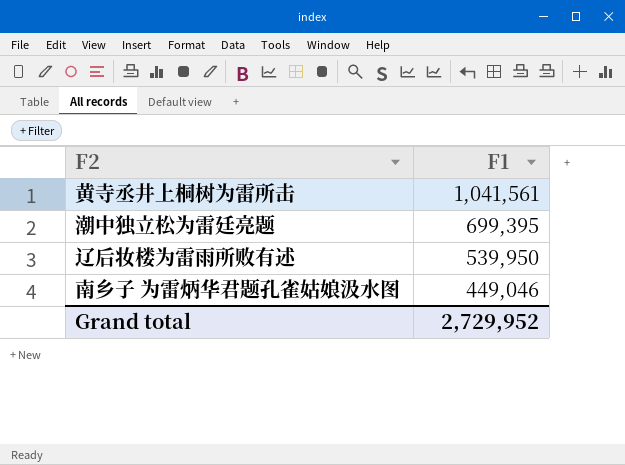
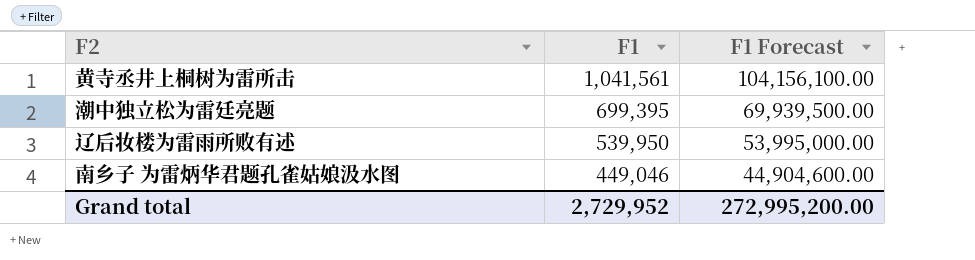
column F1 Forecast | formula: none -> [F1] * 100

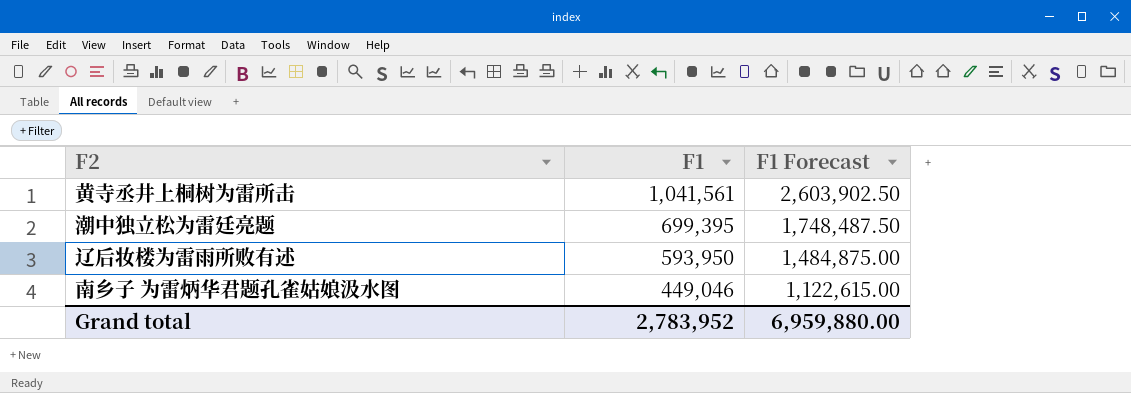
column F1 Forecast | formula: [F1] * 100 -> [F1] * 2.5
辽后妆楼为雷雨所败有述 | F1: 539,950 -> 593,950
Grand total | F1: 2,729,952 -> 2,783,952
Grand total | F1 Forecast: 272,995,200.00 -> 6,959,880.00

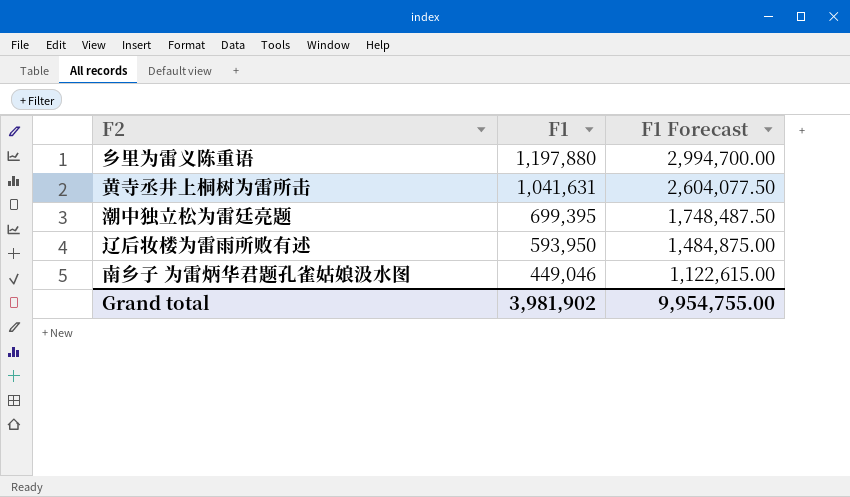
row 乡里为雷义陈重语: none -> 1,197,880 | 2,994,700.00
黄寺丞井上桐树为雷所击 | F1: 1,041,561 -> 1,041,631
黄寺丞井上桐树为雷所击 | F1 Forecast: 2,603,902.50 -> 2,604,077.50
Grand total | F1: 2,783,952 -> 3,981,902
Grand total | F1 Forecast: 6,959,880.00 -> 9,954,755.00

